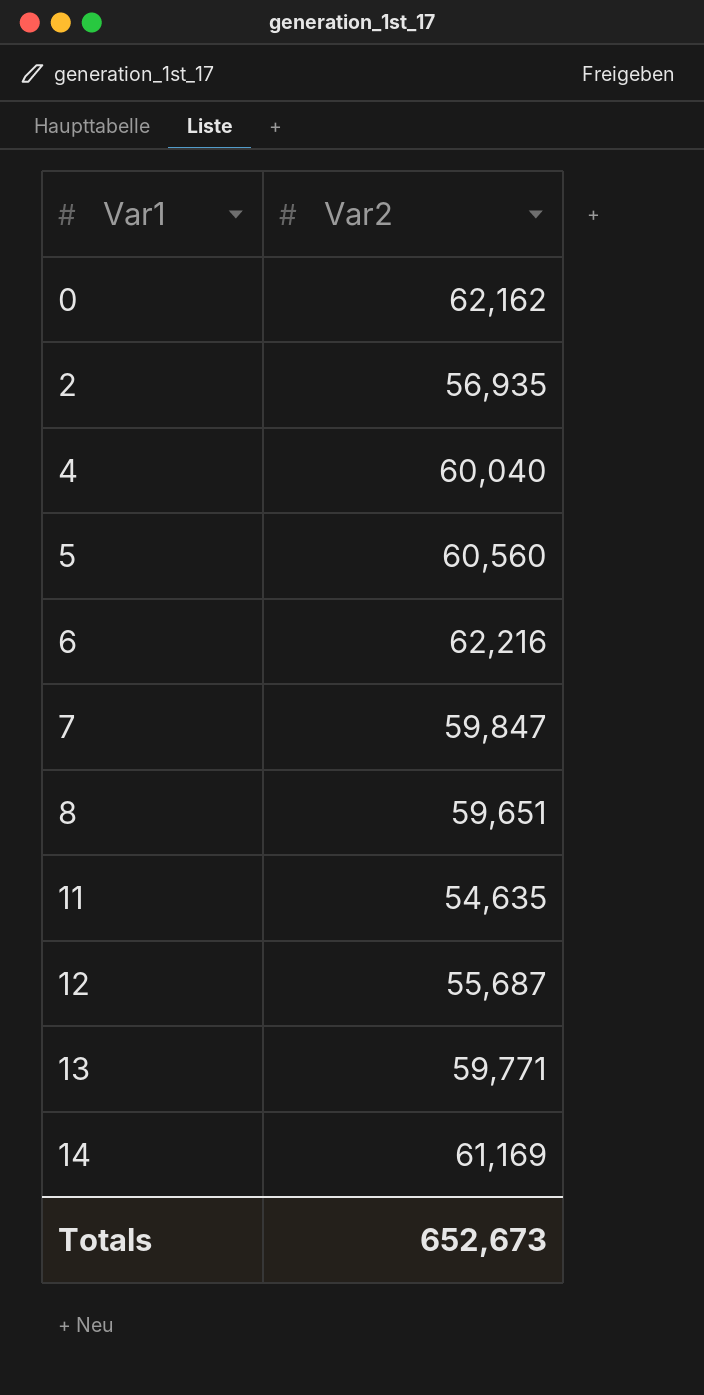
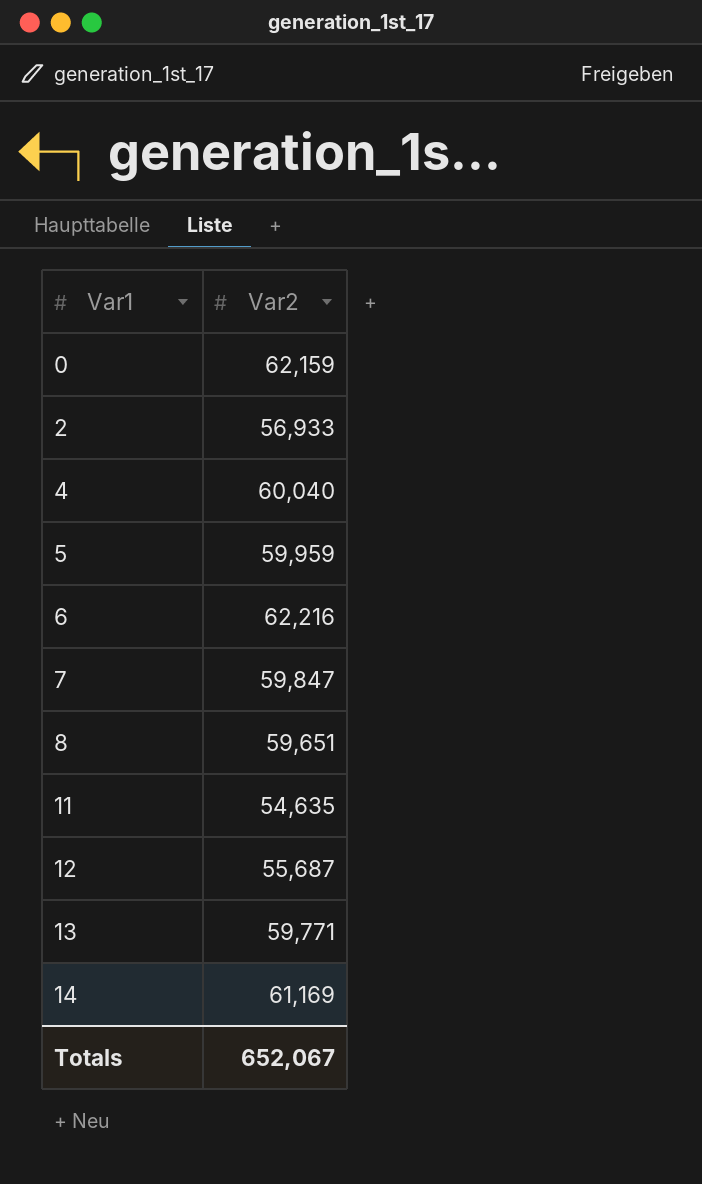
0 | Var2: 62,162 -> 62,159
2 | Var2: 56,935 -> 56,933
5 | Var2: 60,560 -> 59,959
Totals | Var2: 652,673 -> 652,067

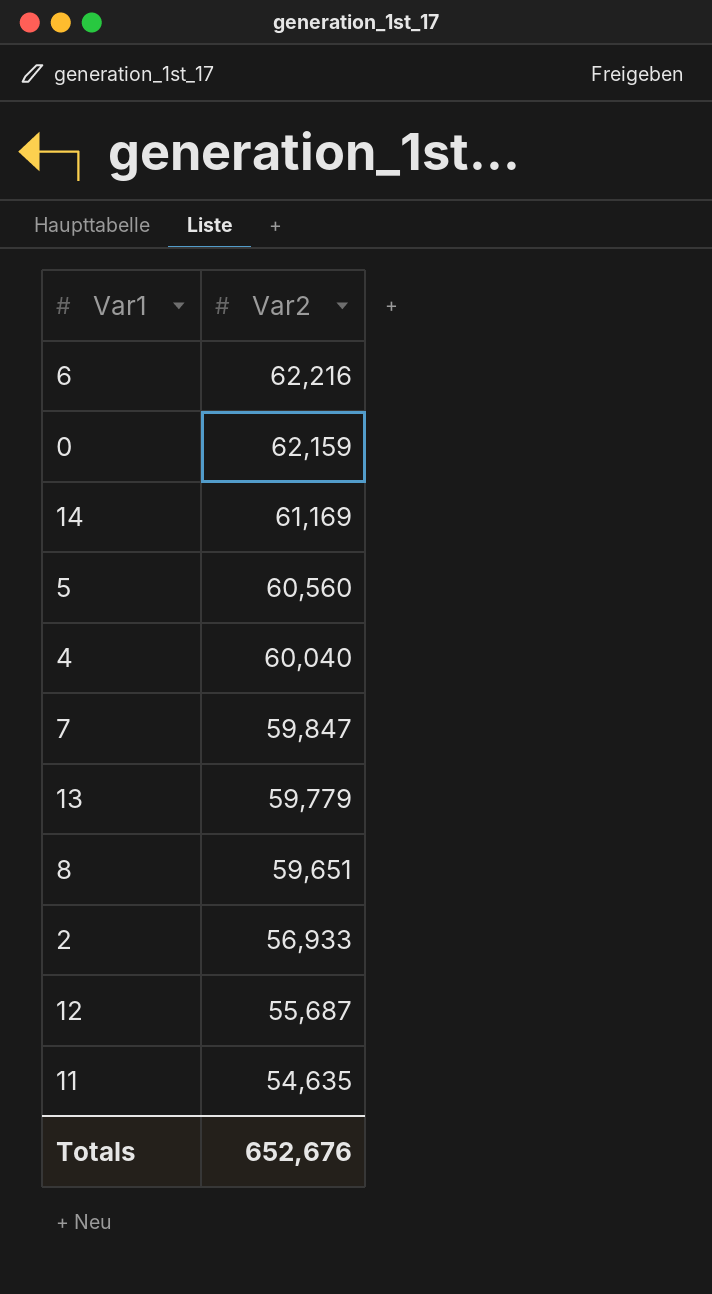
row order: Var1 ascending -> Var2 descending
5 | Var2: 59,959 -> 60,560
13 | Var2: 59,771 -> 59,779
Totals | Var2: 652,067 -> 652,676

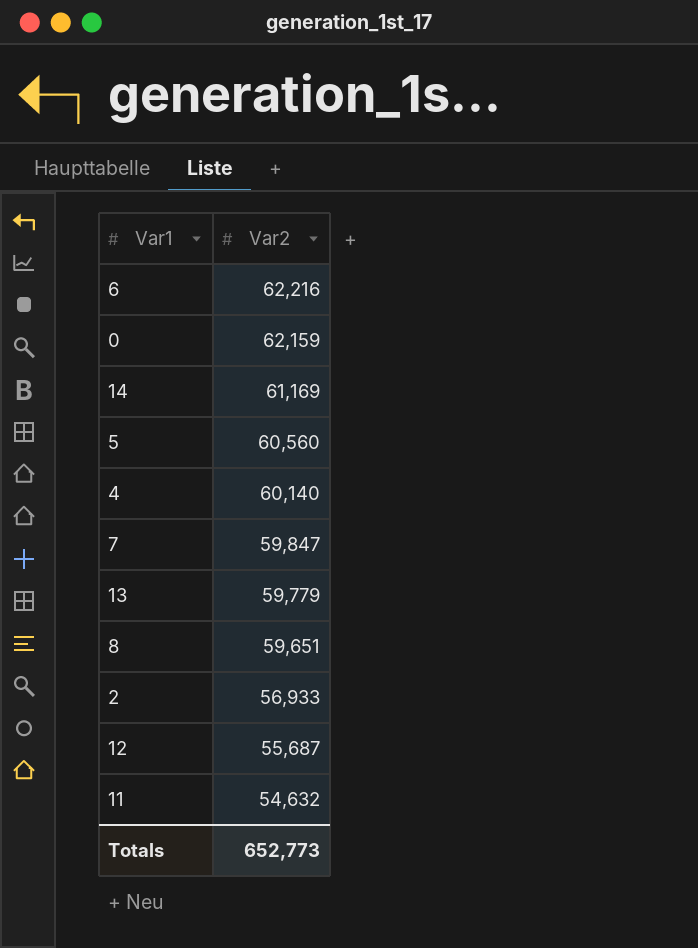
4 | Var2: 60,040 -> 60,140
11 | Var2: 54,635 -> 54,632
Totals | Var2: 652,676 -> 652,773

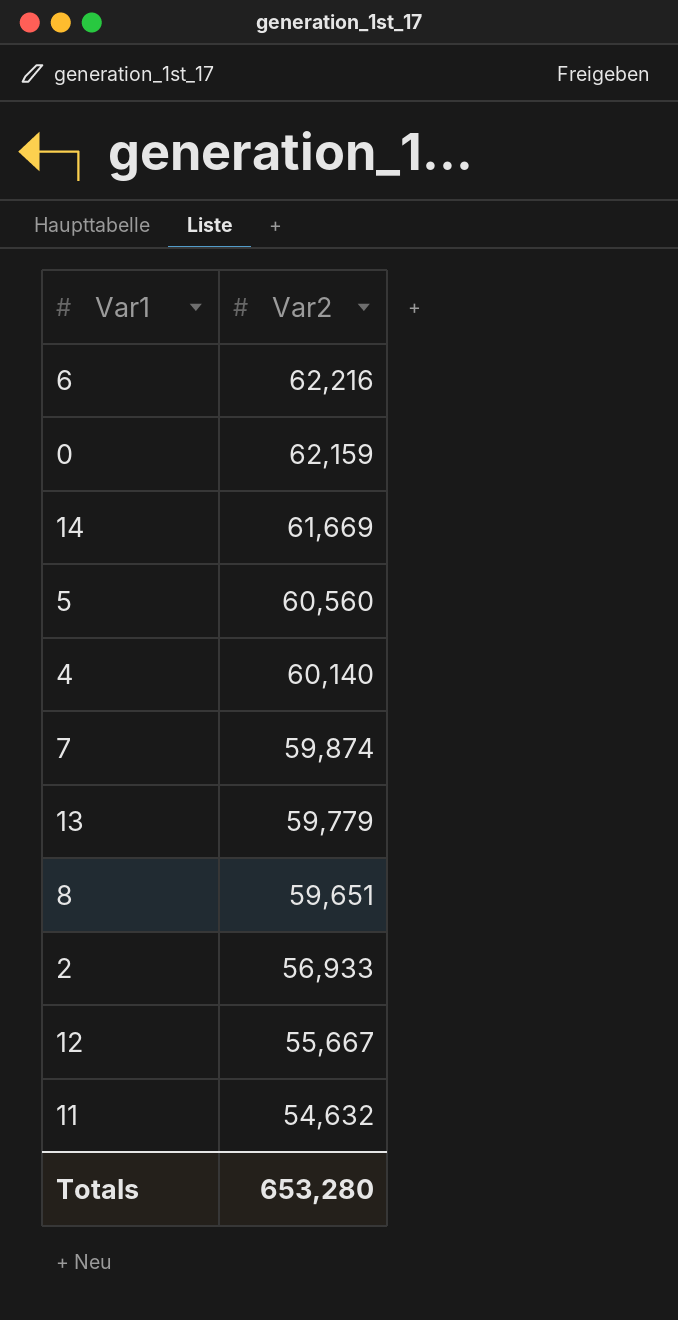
14 | Var2: 61,169 -> 61,669
7 | Var2: 59,847 -> 59,874
12 | Var2: 55,687 -> 55,667
Totals | Var2: 652,773 -> 653,280

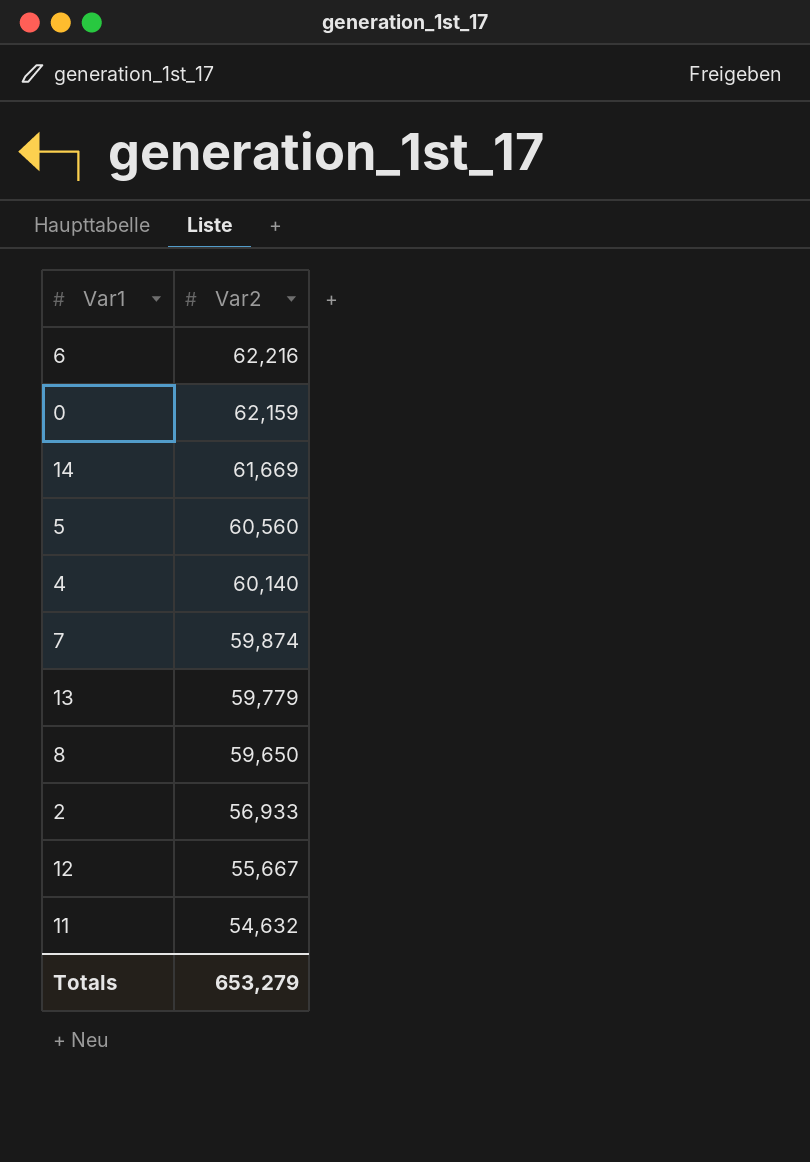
8 | Var2: 59,651 -> 59,650
Totals | Var2: 653,280 -> 653,279

